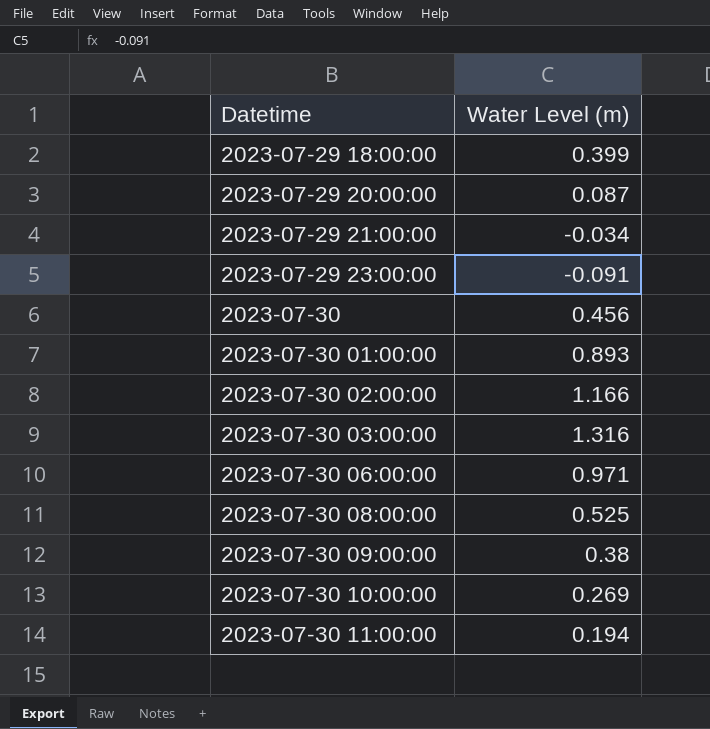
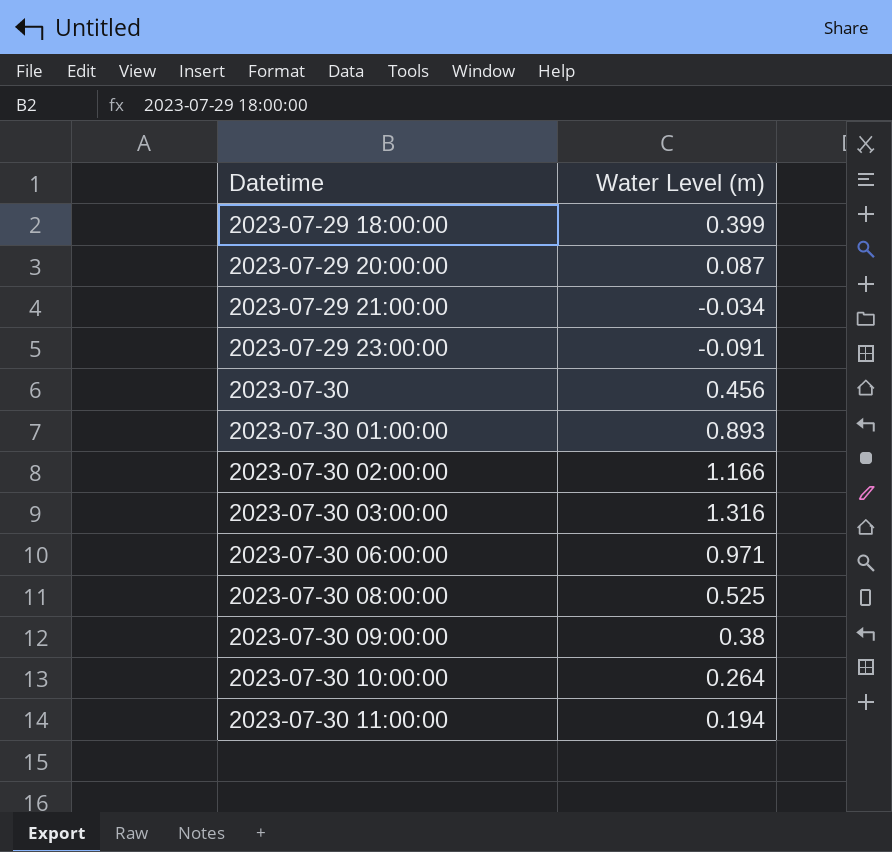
2023-07-30 10:00:00 | Water Level (m): 0.269 -> 0.264

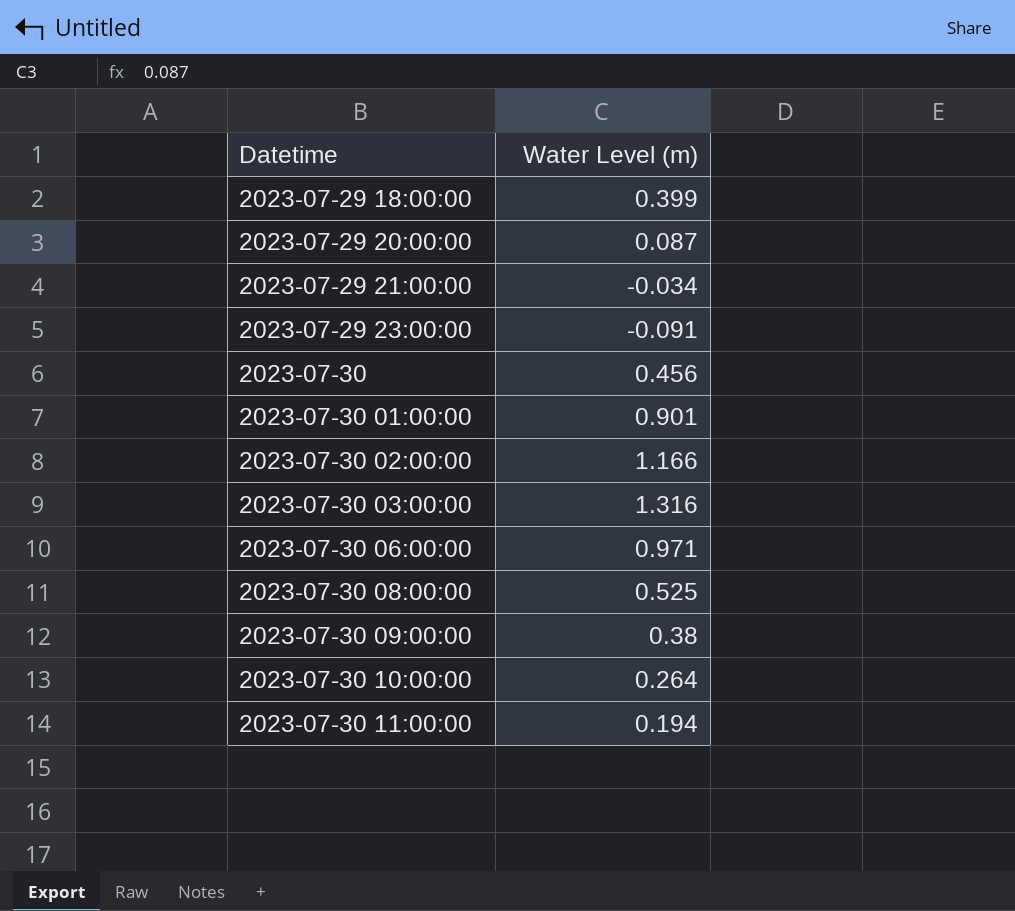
2023-07-30 01:00:00 | Water Level (m): 0.893 -> 0.901

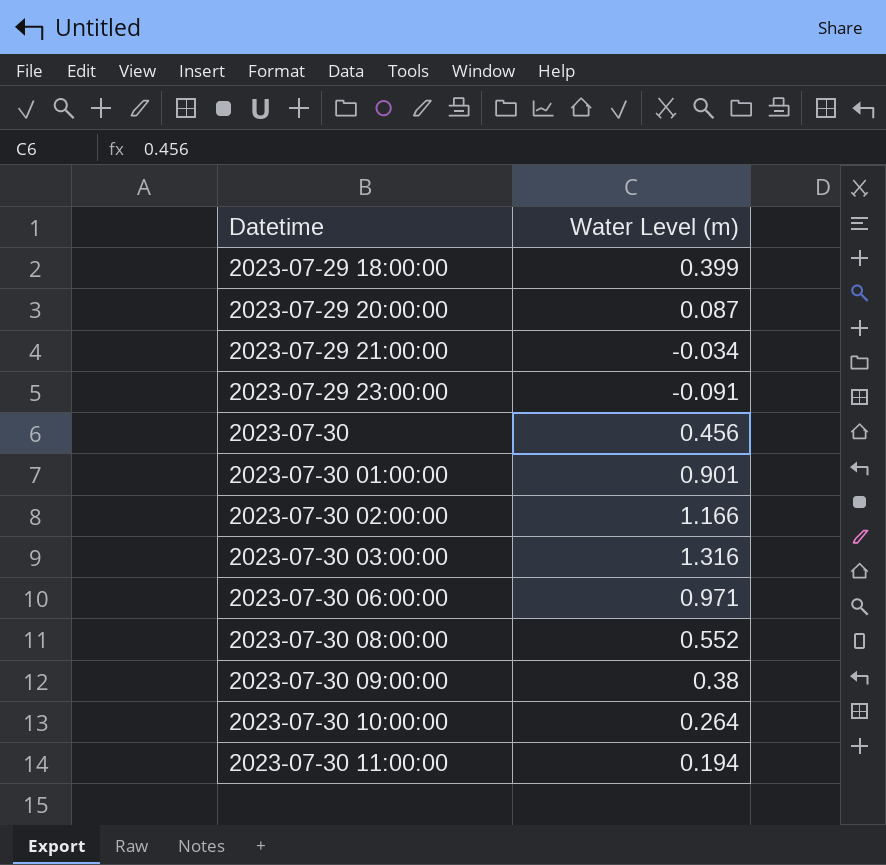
2023-07-30 08:00:00 | Water Level (m): 0.525 -> 0.552

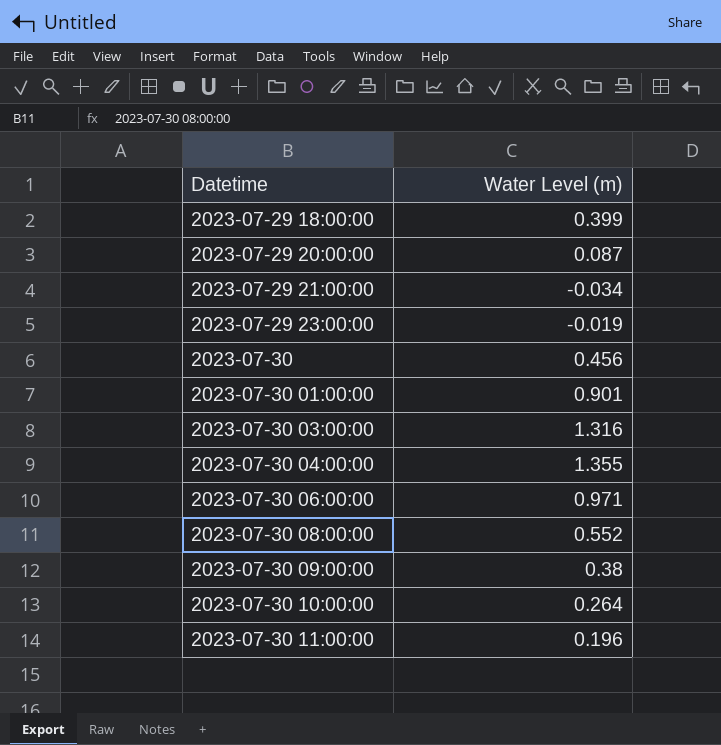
row 2023-07-30 02:00:00: 1.166 -> none
2023-07-29 23:00:00 | Water Level (m): -0.091 -> -0.019
row 2023-07-30 04:00:00: none -> 1.355
2023-07-30 11:00:00 | Water Level (m): 0.194 -> 0.196

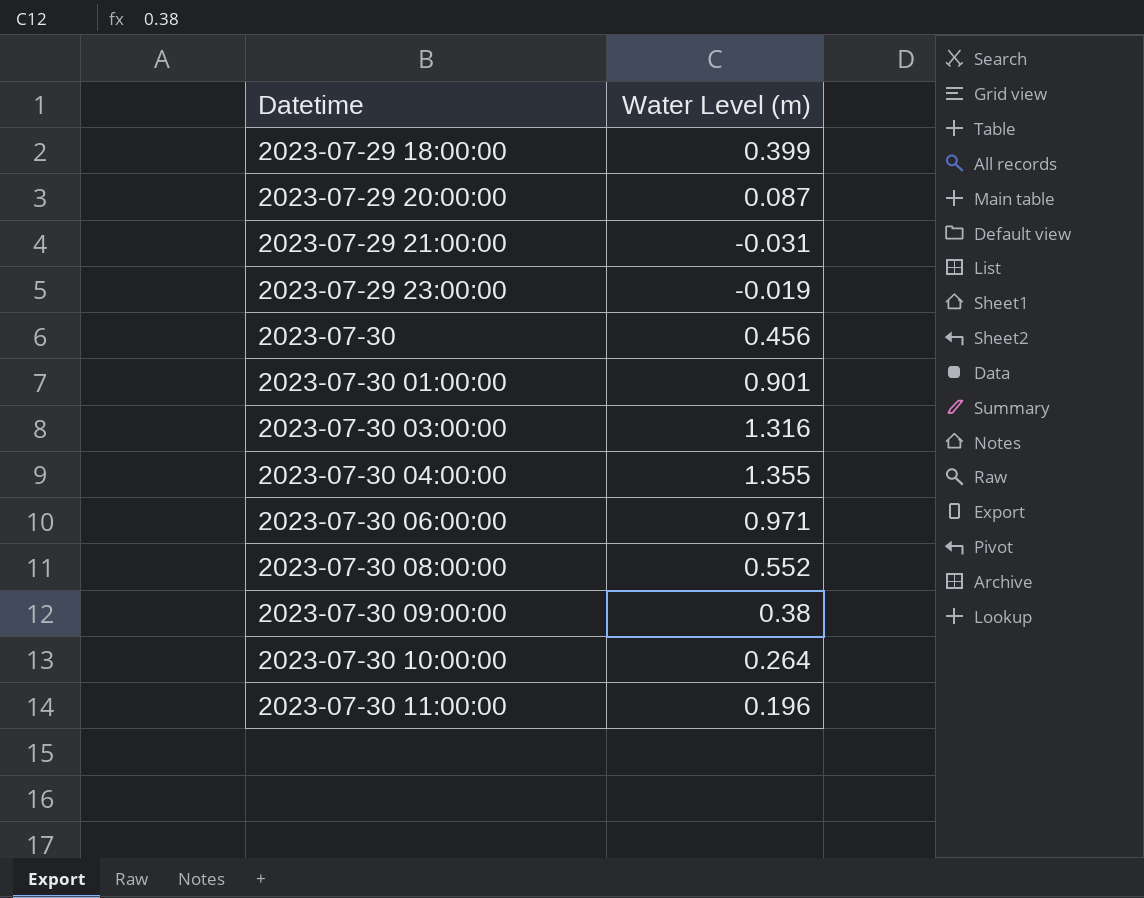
2023-07-29 21:00:00 | Water Level (m): -0.034 -> -0.031

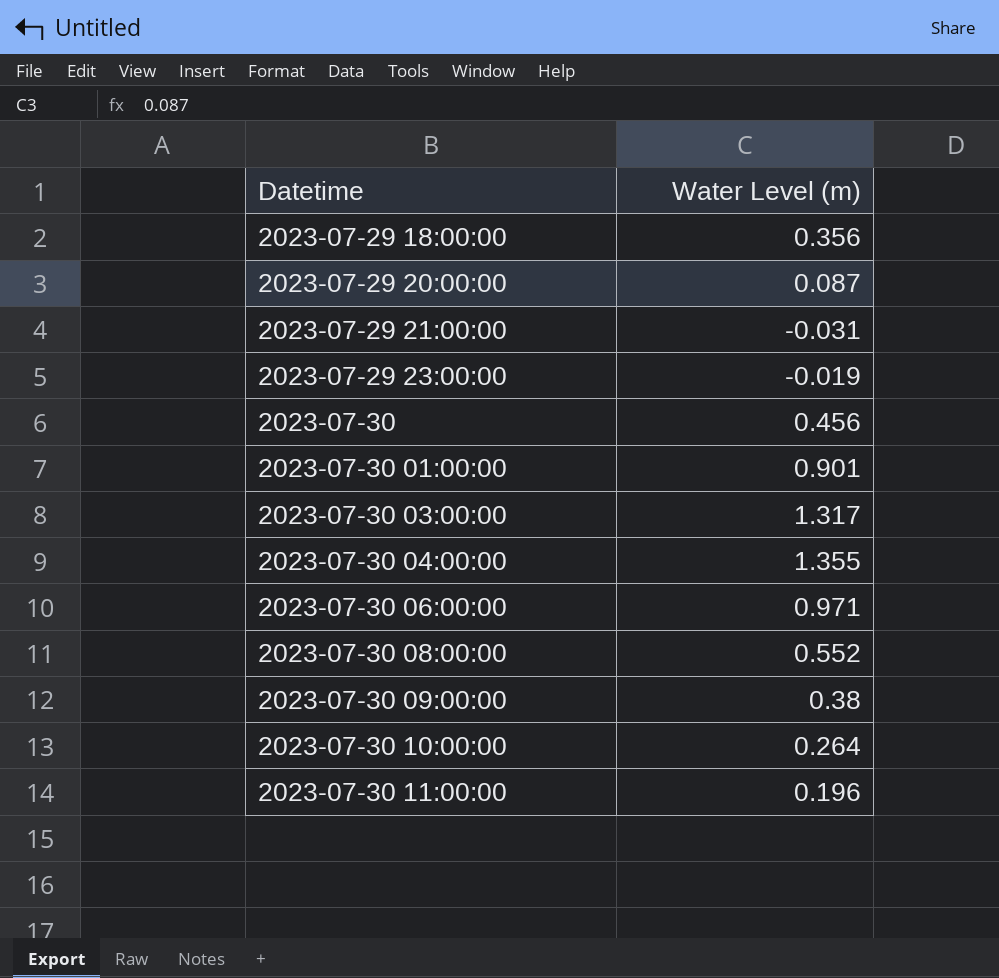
2023-07-29 18:00:00 | Water Level (m): 0.399 -> 0.356
2023-07-30 03:00:00 | Water Level (m): 1.316 -> 1.317

